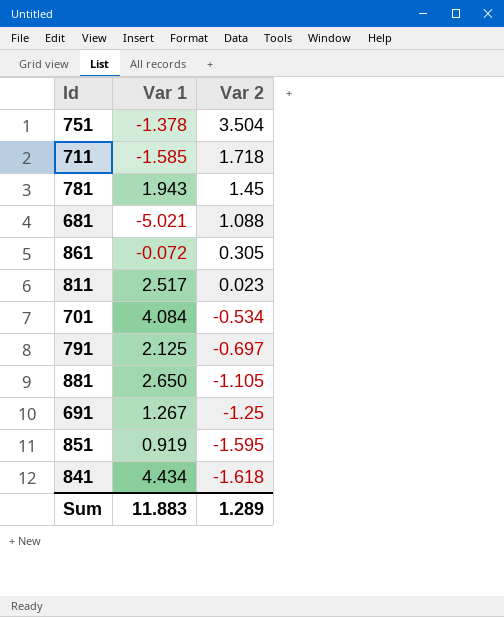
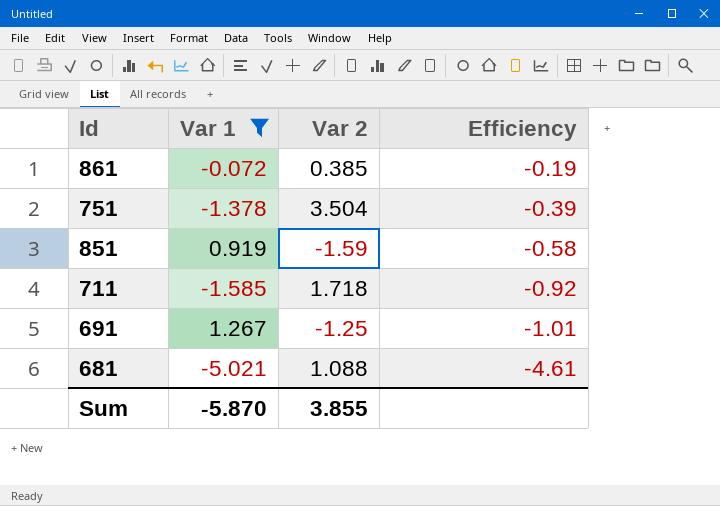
filter: none -> Var 1 <= 1.267
row order: Var 2 descending -> Efficiency descending
column Efficiency | formula: none -> [Var 1] / [Var 2]
861 | Var 2: 0.305 -> 0.385
851 | Var 2: -1.595 -> -1.59
Sum | Var 1: 11.883 -> -5.870
Sum | Var 2: 1.289 -> 3.855

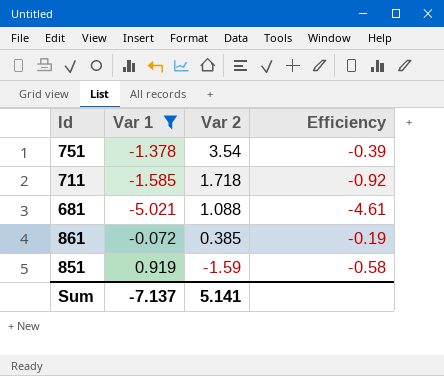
row order: Efficiency descending -> Var 2 descending
row 691: 1.267 | -1.25 | -1.01 -> none
751 | Var 2: 3.504 -> 3.54
Sum | Var 1: -5.870 -> -7.137
Sum | Var 2: 3.855 -> 5.141

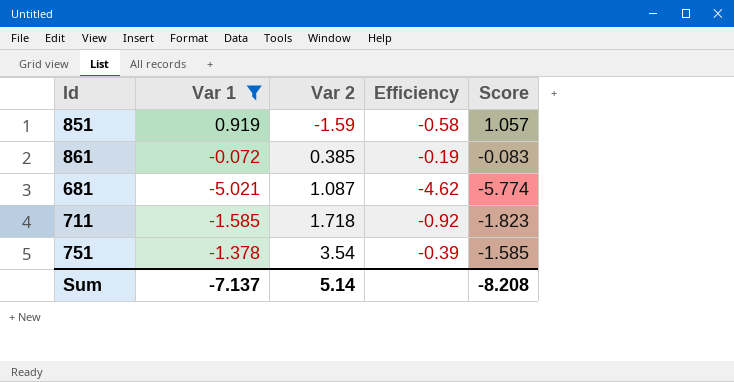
row order: Var 2 descending -> Var 2 ascending
column Score | formula: none -> [Var 1] * 1.15
681 | Var 2: 1.088 -> 1.087
681 | Efficiency: -4.61 -> -4.62
Sum | Var 2: 5.141 -> 5.14

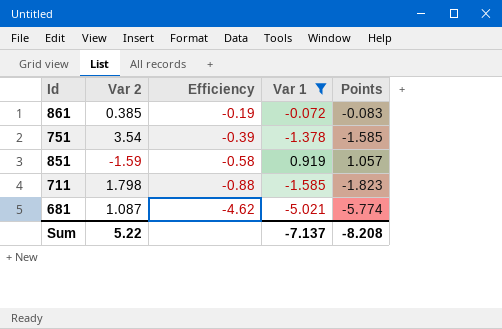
row order: Var 2 ascending -> Efficiency descending
column Var 1 | position: 2 -> 4
column name: Score -> Points
711 | Var 2: 1.718 -> 1.798
711 | Efficiency: -0.92 -> -0.88
Sum | Var 2: 5.14 -> 5.22

